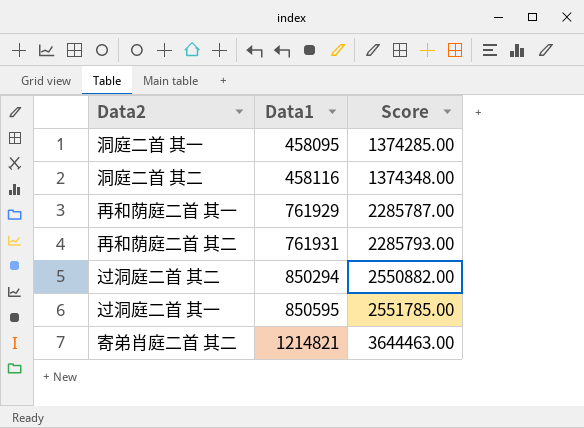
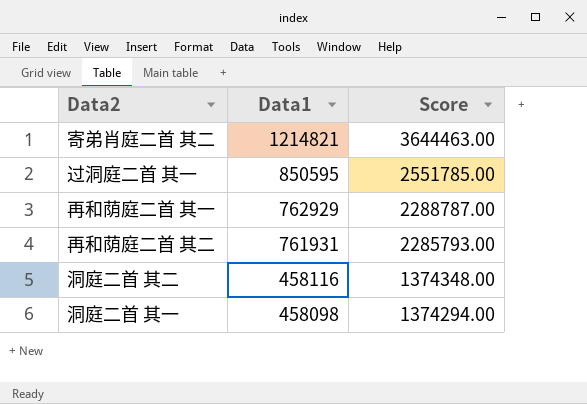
row order: Data1 ascending -> Data1 descending
row 过洞庭二首 其二: 850294 | 2550882.00 -> none
再和荫庭二首 其一 | Data1: 761929 -> 762929
再和荫庭二首 其一 | Score: 2285787.00 -> 2288787.00
洞庭二首 其一 | Data1: 458095 -> 458098
洞庭二首 其一 | Score: 1374285.00 -> 1374294.00

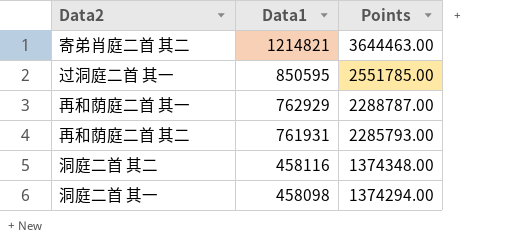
column name: Score -> Points

